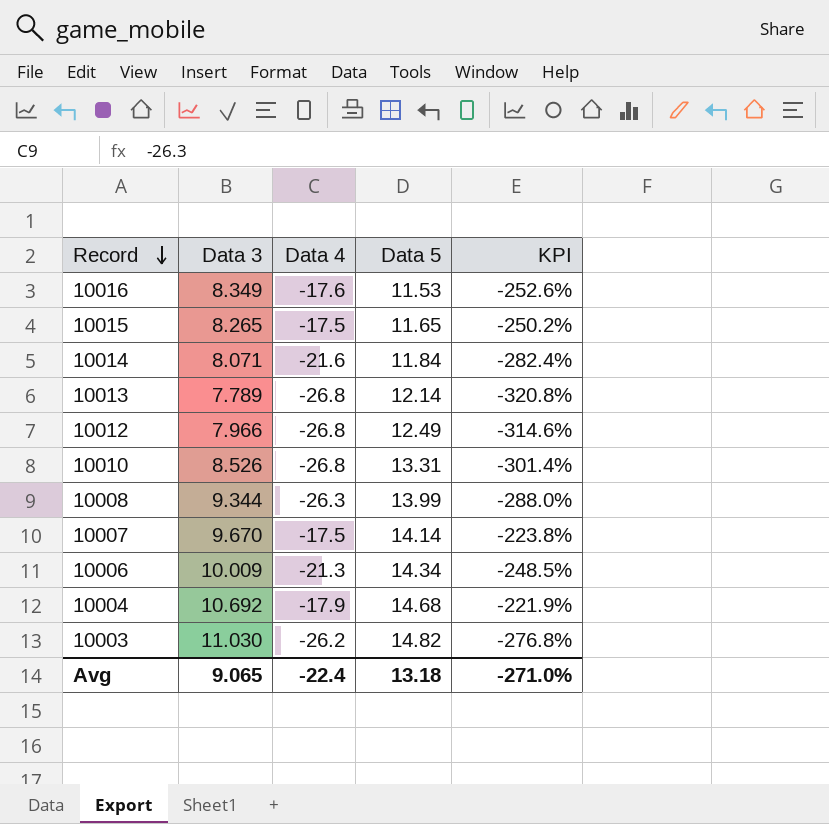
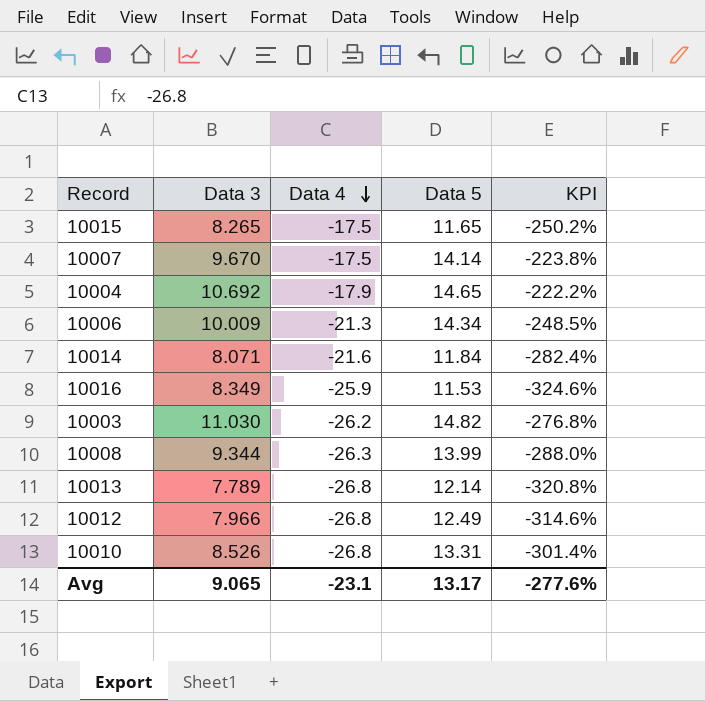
row order: Record descending -> Data 4 descending
10004 | Data 5: 14.68 -> 14.65
10004 | KPI: -221.9% -> -222.2%
10016 | Data 4: -17.6 -> -25.9
10016 | KPI: -252.6% -> -324.6%
Avg | Data 4: -22.4 -> -23.1
Avg | Data 5: 13.18 -> 13.17
Avg | KPI: -271.0% -> -277.6%

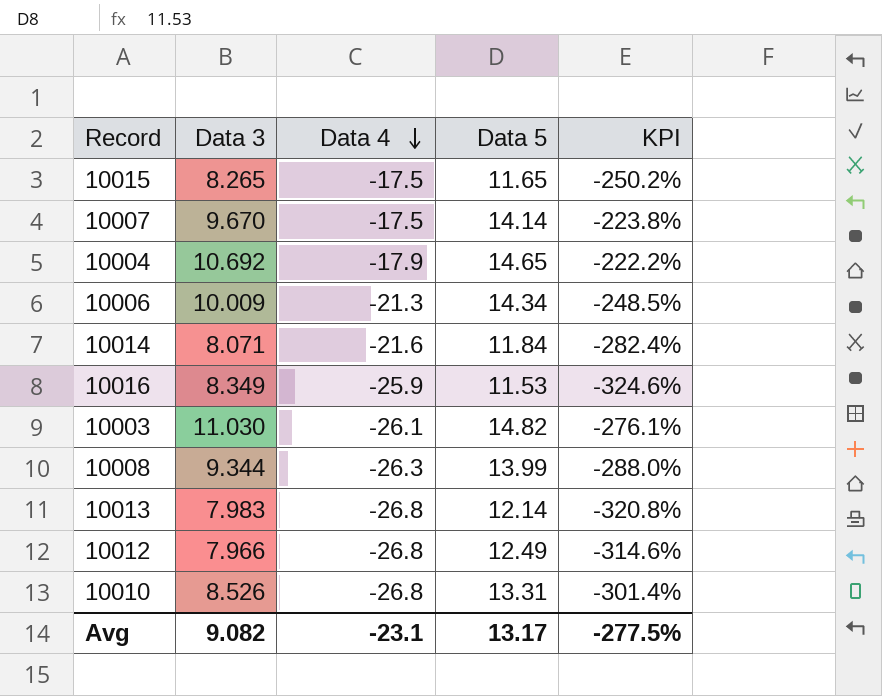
10003 | Data 4: -26.2 -> -26.1
10003 | KPI: -276.8% -> -276.1%
10013 | Data 3: 7.789 -> 7.983
Avg | Data 3: 9.065 -> 9.082
Avg | KPI: -277.6% -> -277.5%

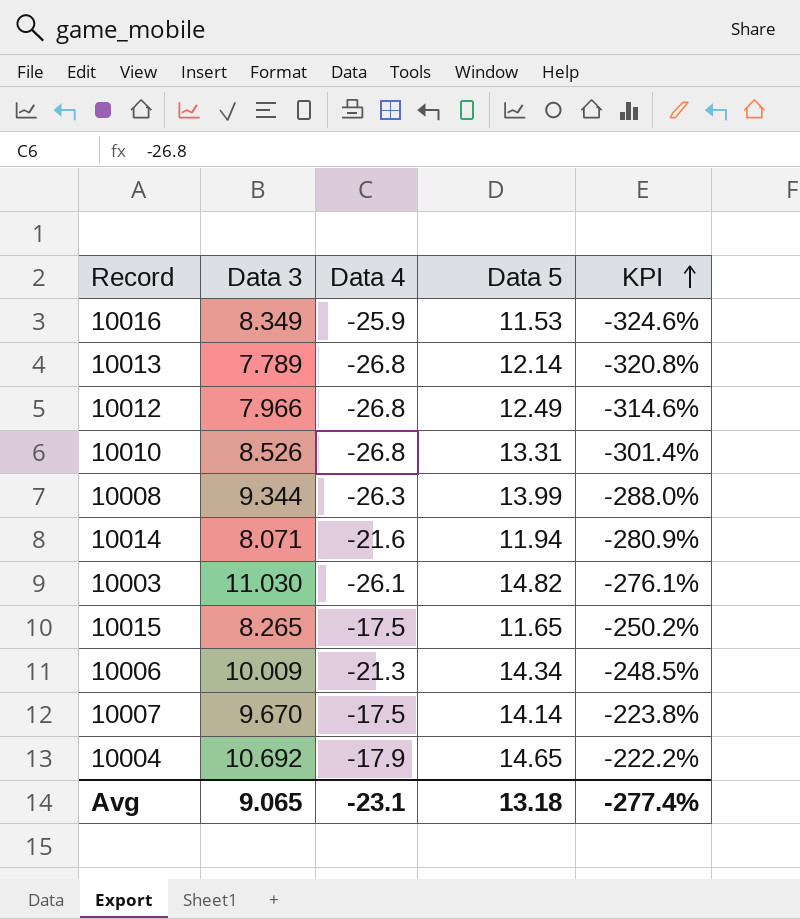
row order: Data 4 descending -> KPI ascending
10013 | Data 3: 7.983 -> 7.789
10014 | Data 5: 11.84 -> 11.94
10014 | KPI: -282.4% -> -280.9%
Avg | Data 3: 9.082 -> 9.065
Avg | Data 5: 13.17 -> 13.18
Avg | KPI: -277.5% -> -277.4%

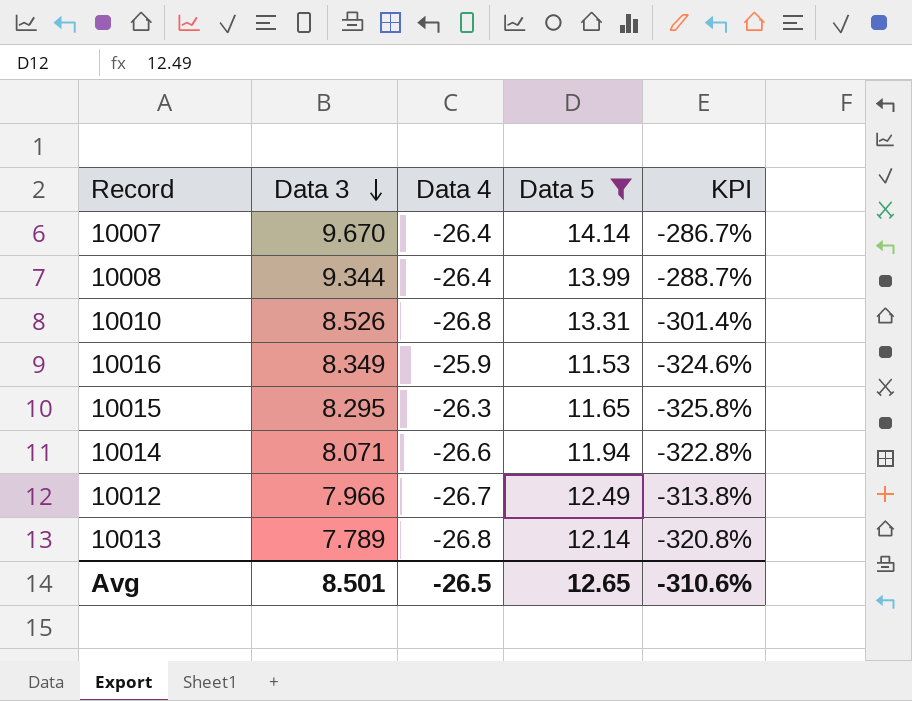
filter: none -> Data 5 <= 14.14
row order: KPI ascending -> Data 3 descending
10007 | Data 4: -17.5 -> -26.4
10007 | KPI: -223.8% -> -286.7%
10008 | Data 4: -26.3 -> -26.4
10008 | KPI: -288.0% -> -288.7%
10015 | Data 3: 8.265 -> 8.295
10015 | Data 4: -17.5 -> -26.3
10015 | KPI: -250.2% -> -325.8%
10014 | Data 4: -21.6 -> -26.6
10014 | KPI: -280.9% -> -322.8%
10012 | Data 4: -26.8 -> -26.7
10012 | KPI: -314.6% -> -313.8%
Avg | Data 3: 9.065 -> 8.501
Avg | Data 4: -23.1 -> -26.5
Avg | Data 5: 13.18 -> 12.65
Avg | KPI: -277.4% -> -310.6%

